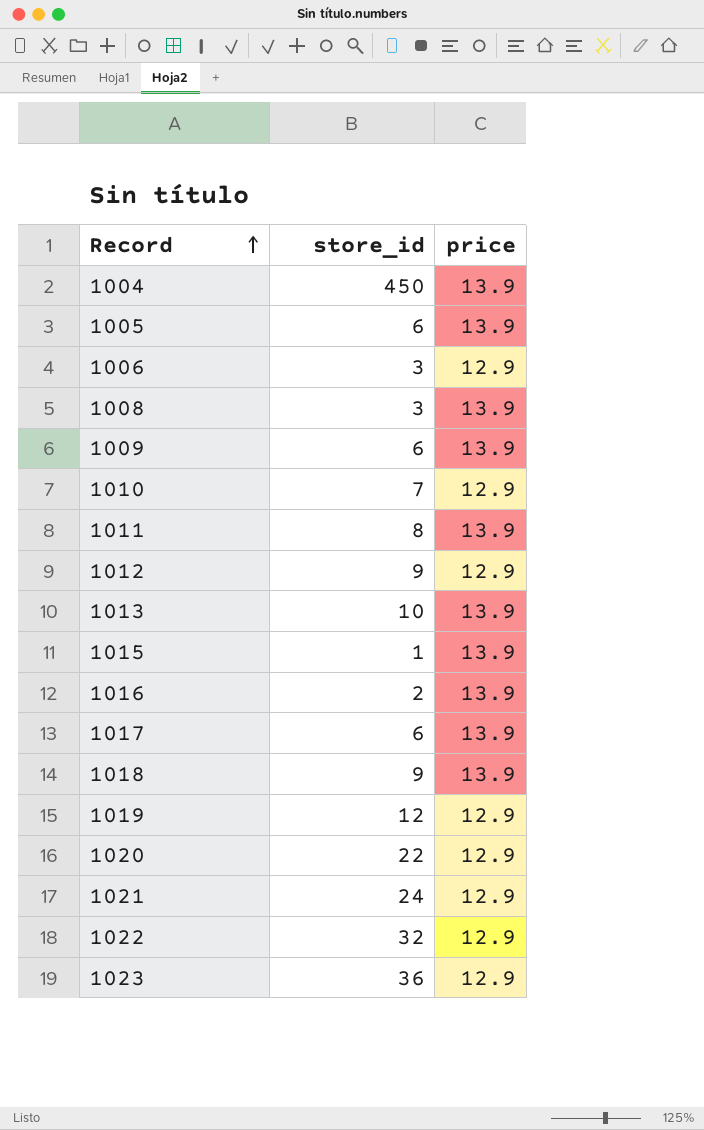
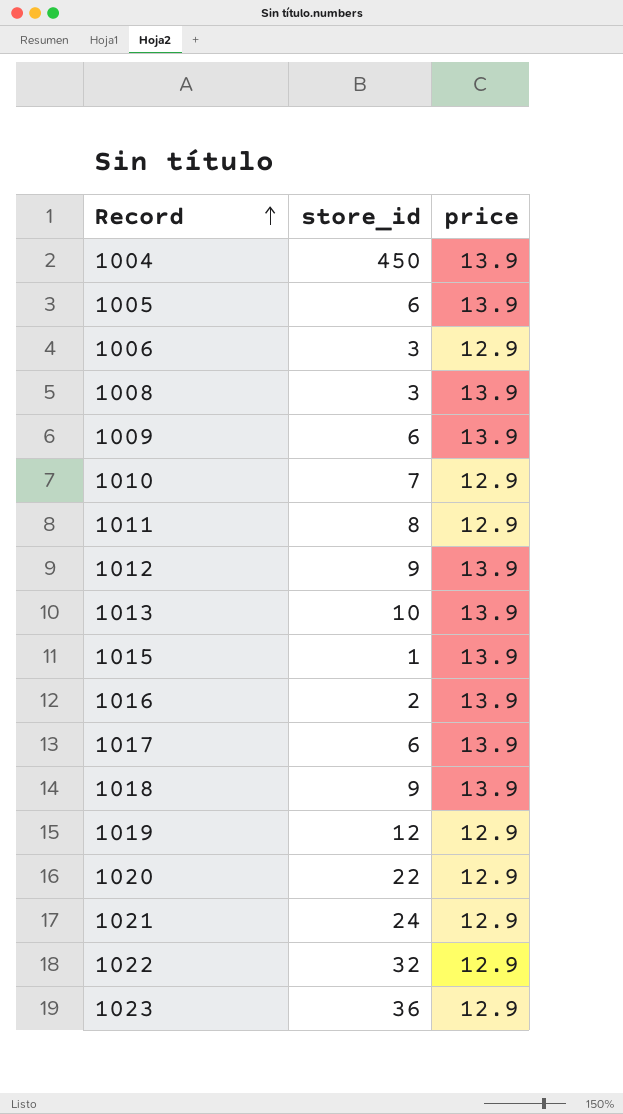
1011 | price: 13.9 -> 12.9
1012 | price: 12.9 -> 13.9

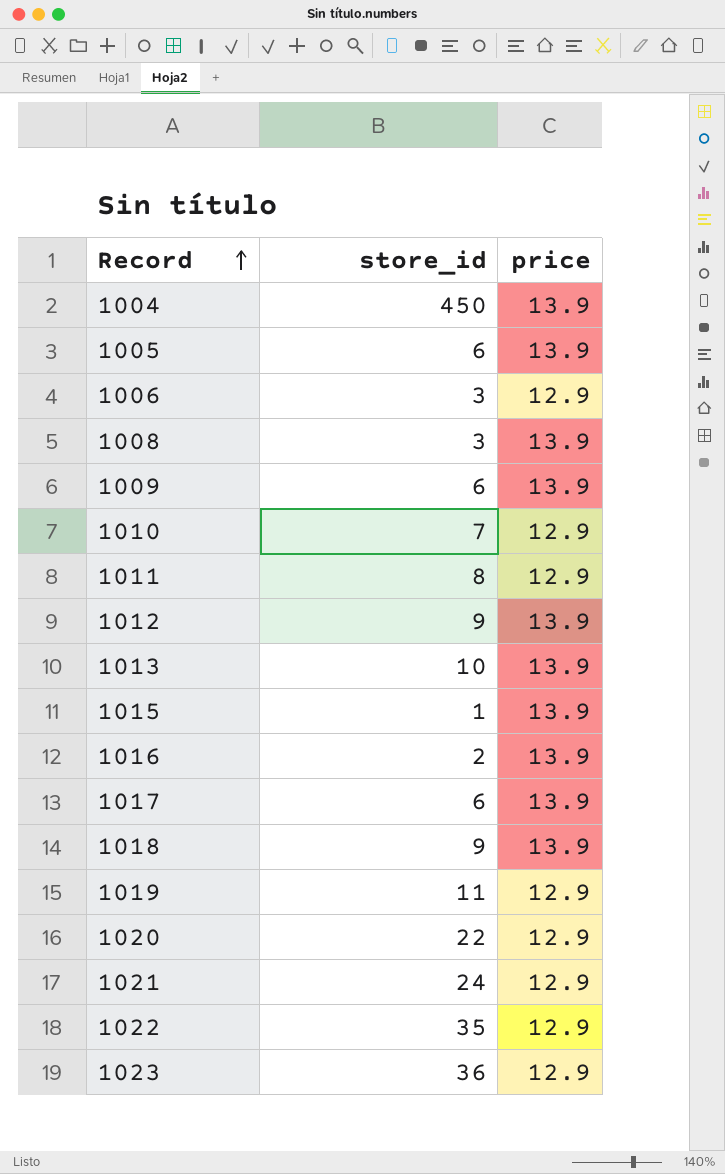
1019 | store_id: 12 -> 11
1022 | store_id: 32 -> 35

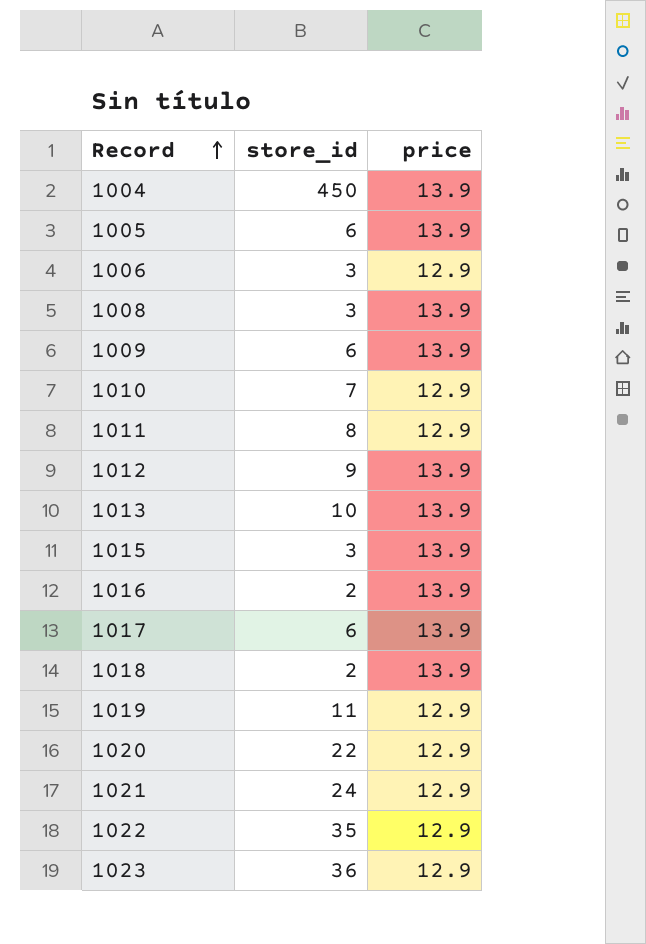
1015 | store_id: 1 -> 3
1018 | store_id: 9 -> 2

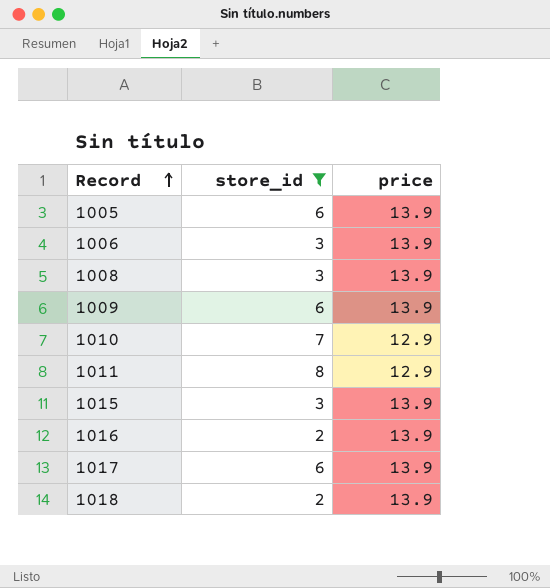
filter: none -> store_id <= 8
1006 | price: 12.9 -> 13.9

